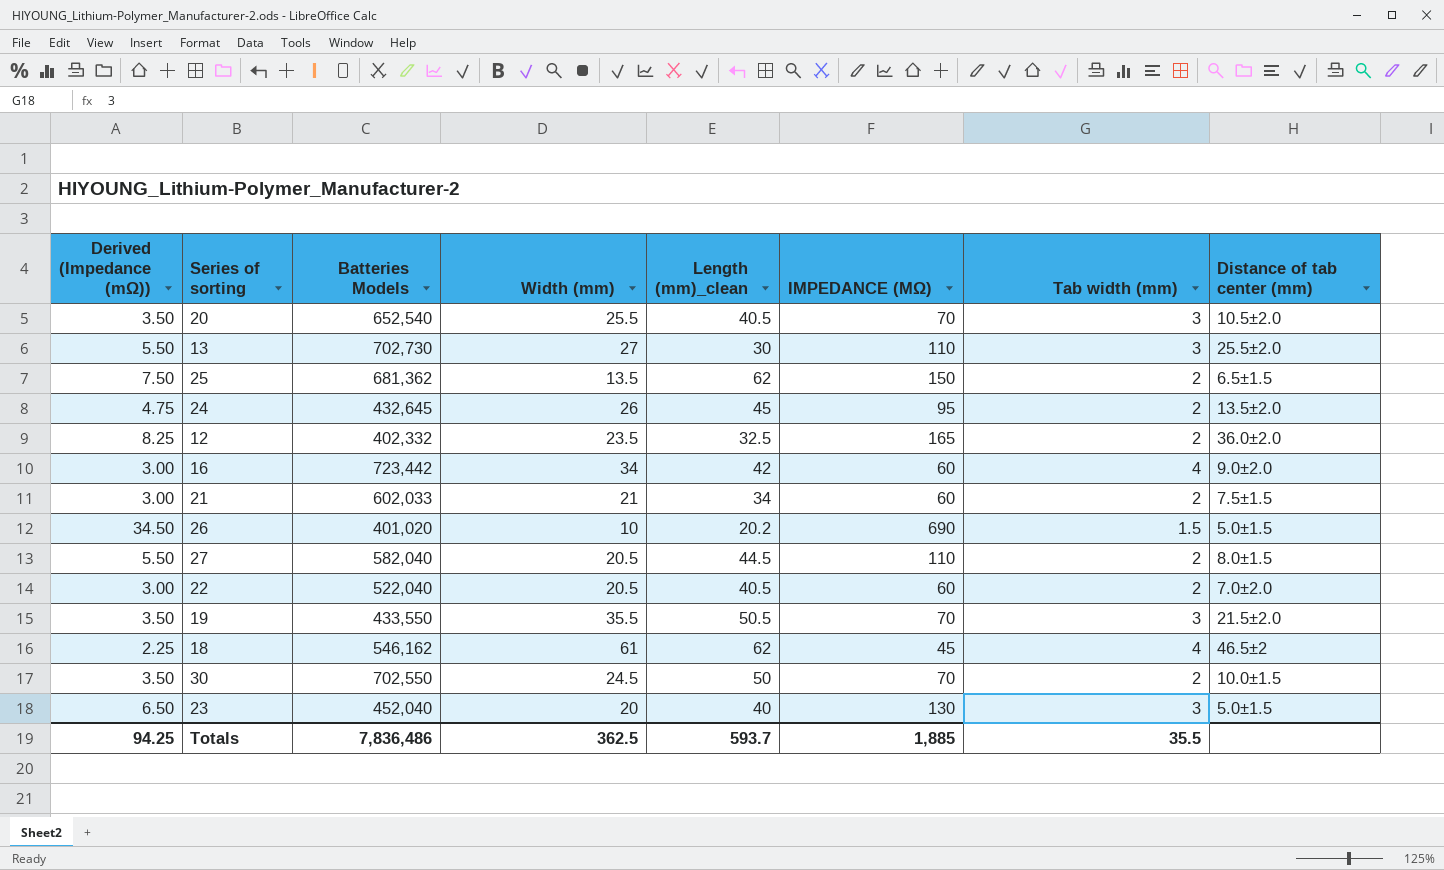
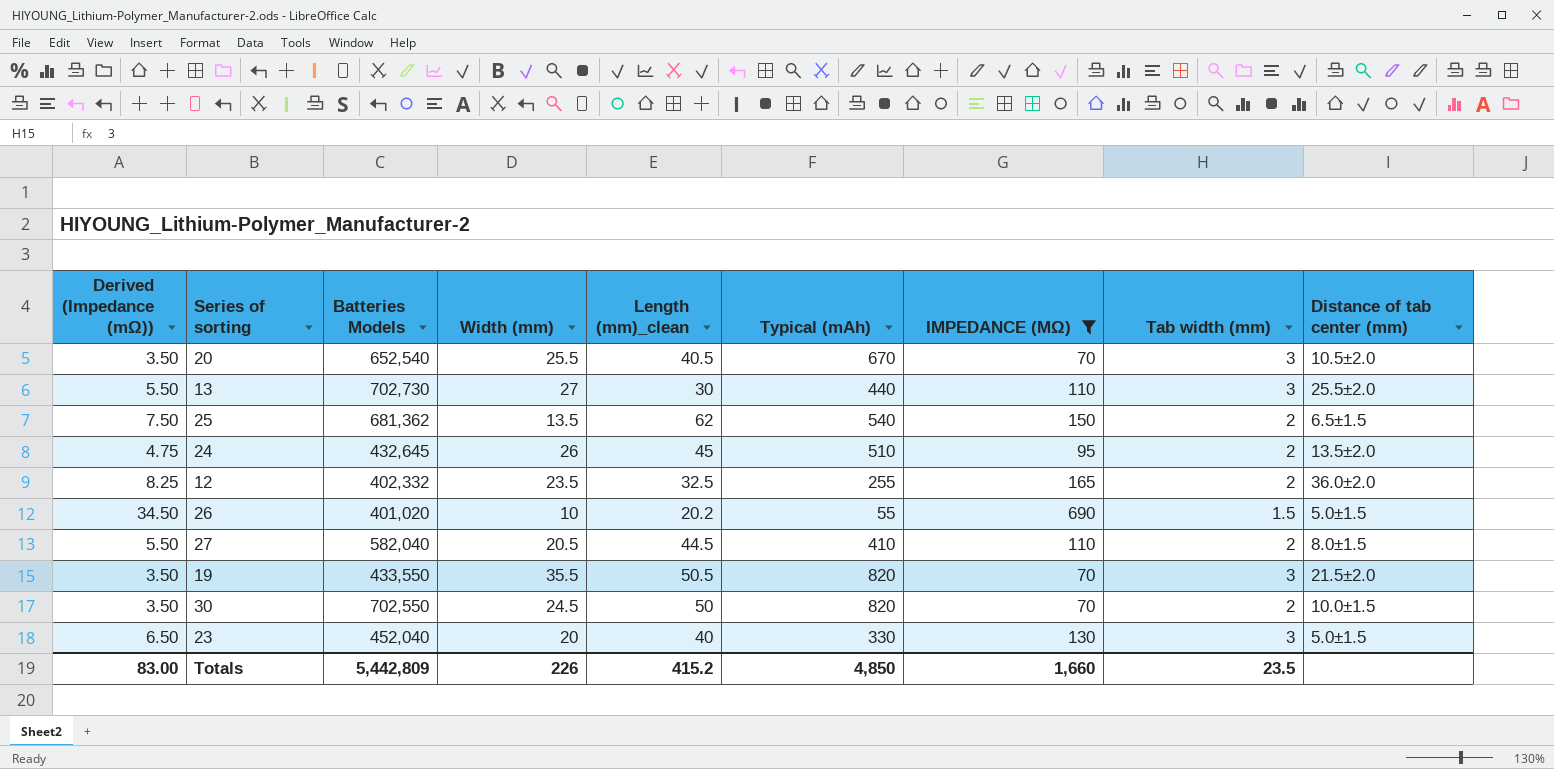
filter: none -> IMPEDANCE (MΩ) >= 70
column Typical (mAh) | position: none -> 6
Totals | Derived (Impedance (mΩ)): 94.25 -> 83.00
Totals | Batteries Models: 7,836,486 -> 5,442,809
Totals | Width (mm): 362.5 -> 226
Totals | Length (mm)_clean: 593.7 -> 415.2
Totals | IMPEDANCE (MΩ): 1,885 -> 1,660
Totals | Tab width (mm): 35.5 -> 23.5

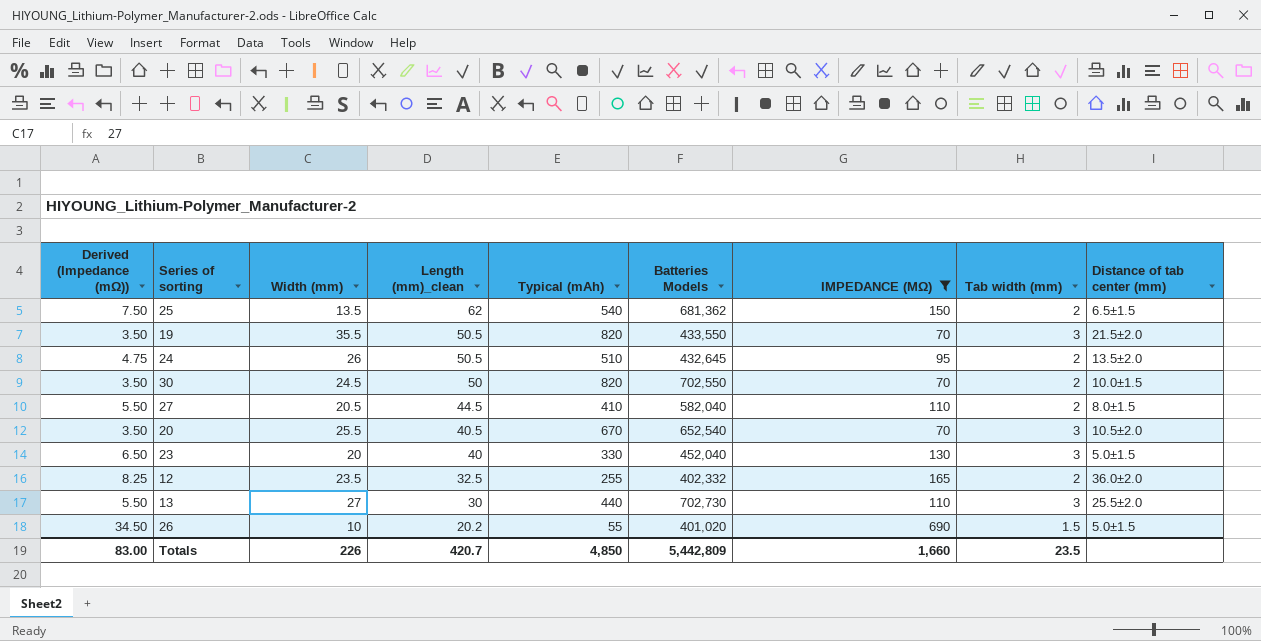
row order: none -> Length (mm)_clean descending
column Batteries Models | position: 3 -> 6
24 | Length (mm)_clean: 45 -> 50.5
Totals | Length (mm)_clean: 415.2 -> 420.7

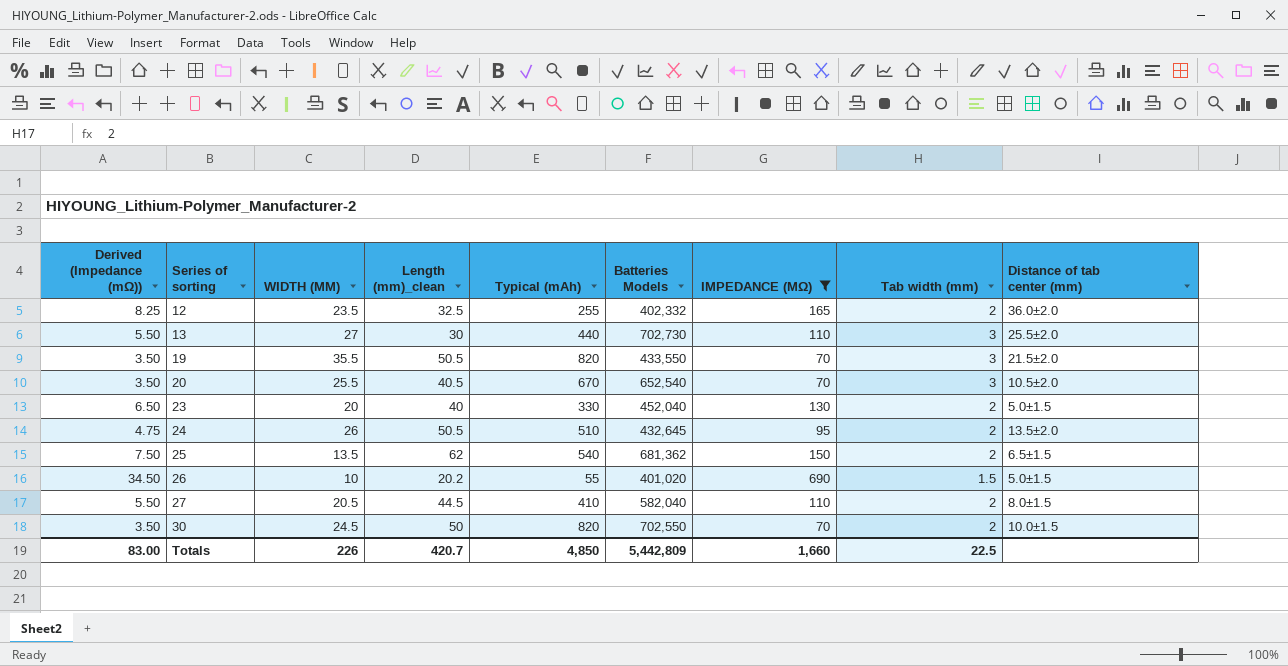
row order: Length (mm)_clean descending -> Series of sorting ascending
column name: Width (mm) -> WIDTH (MM)
23 | Tab width (mm): 3 -> 2
Totals | Tab width (mm): 23.5 -> 22.5

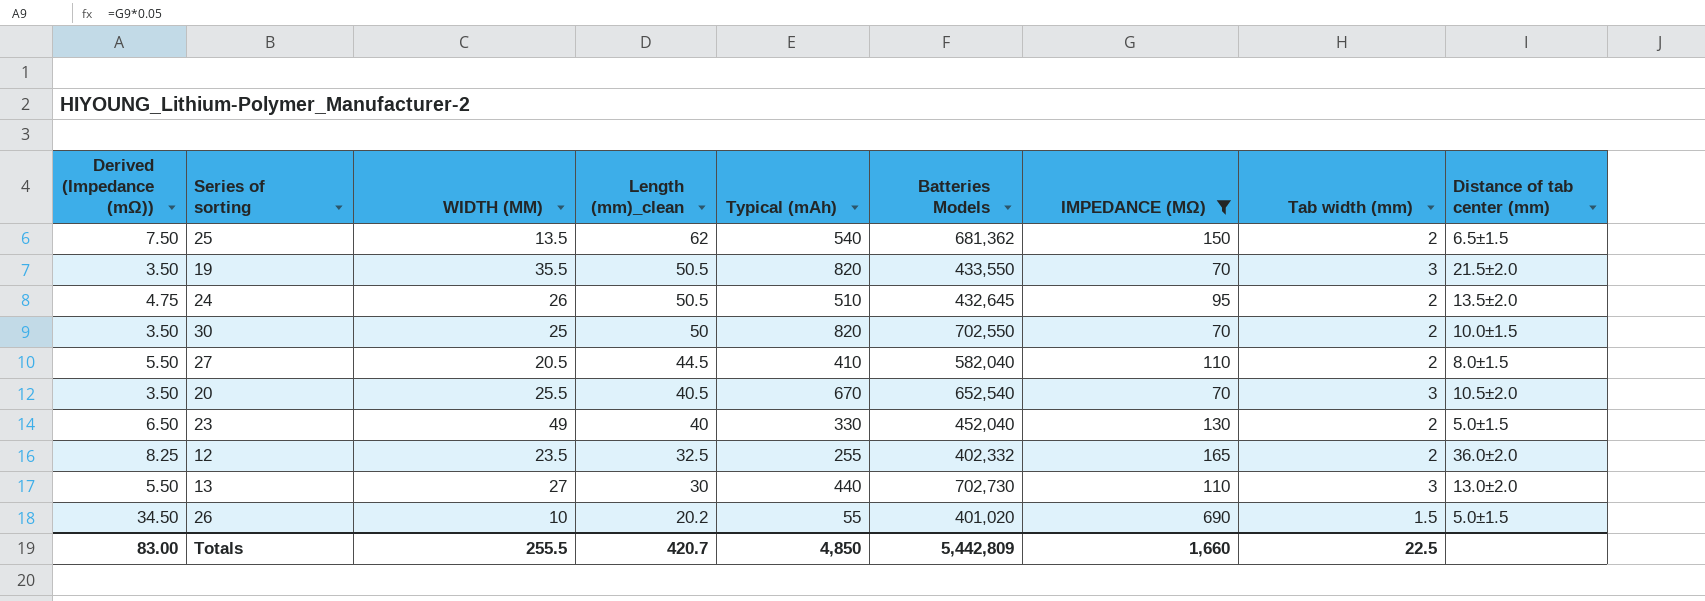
row order: Series of sorting ascending -> Length (mm)_clean descending
30 | WIDTH (MM): 24.5 -> 25
23 | WIDTH (MM): 20 -> 49
13 | Distance of tab center (mm): 25.5±2.0 -> 13.0±2.0
Totals | WIDTH (MM): 226 -> 255.5

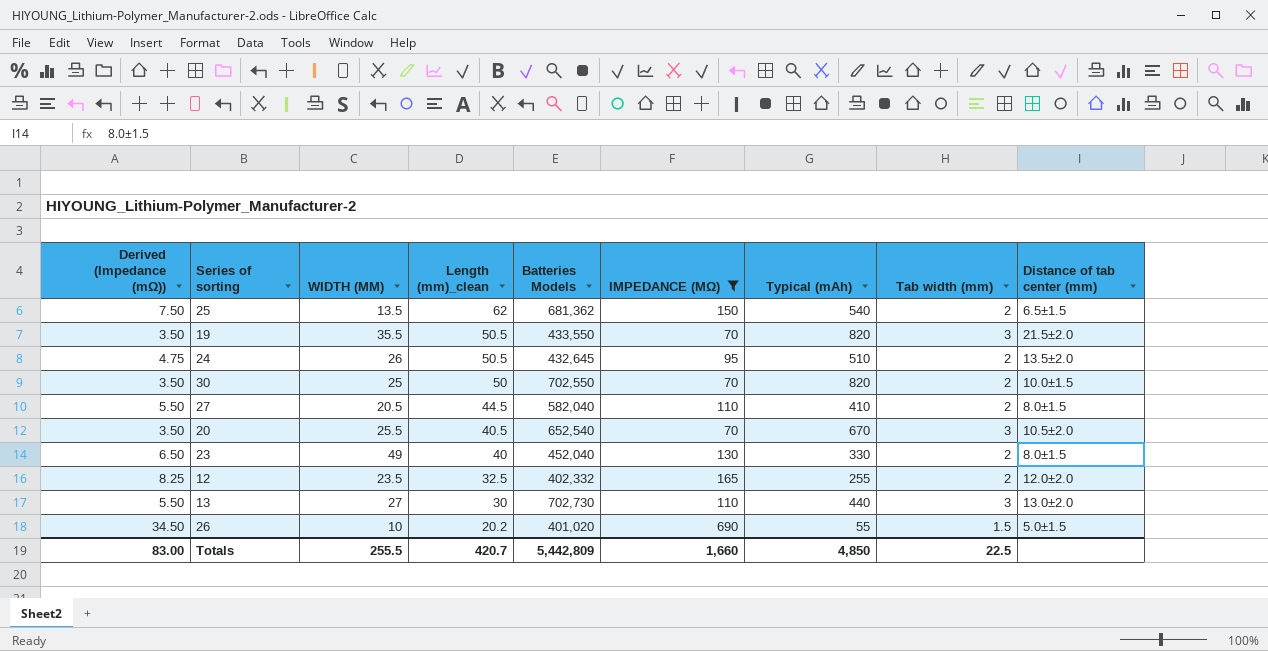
column Typical (mAh) | position: 5 -> 7
23 | Distance of tab center (mm): 5.0±1.5 -> 8.0±1.5
12 | Distance of tab center (mm): 36.0±2.0 -> 12.0±2.0

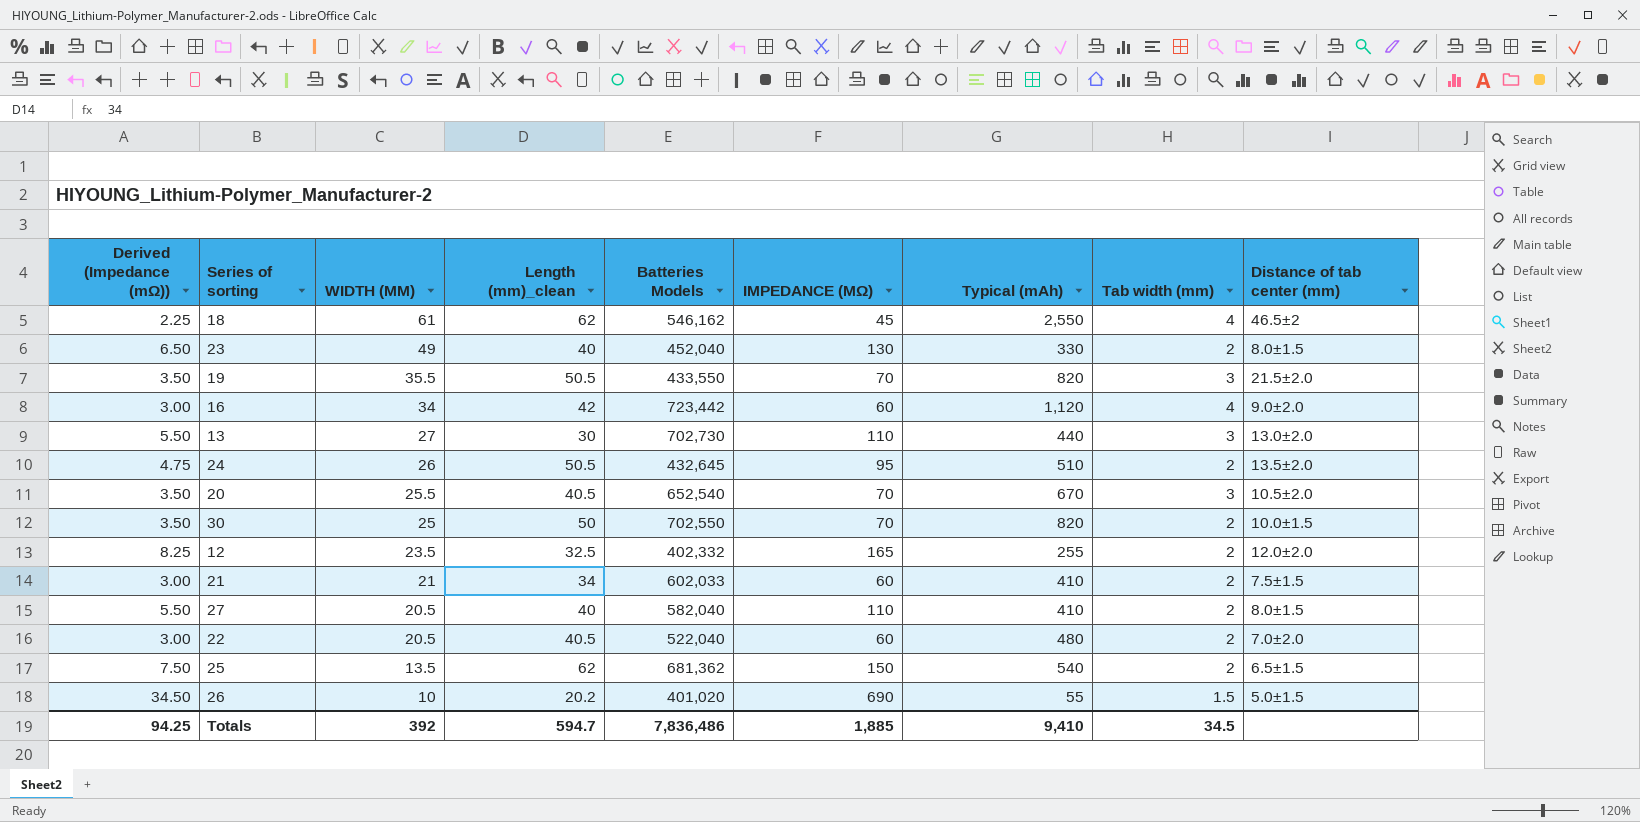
filter: IMPEDANCE (MΩ) >= 70 -> none
row order: Length (mm)_clean descending -> WIDTH (MM) descending
27 | Length (mm)_clean: 44.5 -> 40
Totals | Derived (Impedance (mΩ)): 83.00 -> 94.25
Totals | WIDTH (MM): 255.5 -> 392
Totals | Length (mm)_clean: 420.7 -> 594.7
Totals | Batteries Models: 5,442,809 -> 7,836,486
Totals | IMPEDANCE (MΩ): 1,660 -> 1,885
Totals | Typical (mAh): 4,850 -> 9,410
Totals | Tab width (mm): 22.5 -> 34.5

